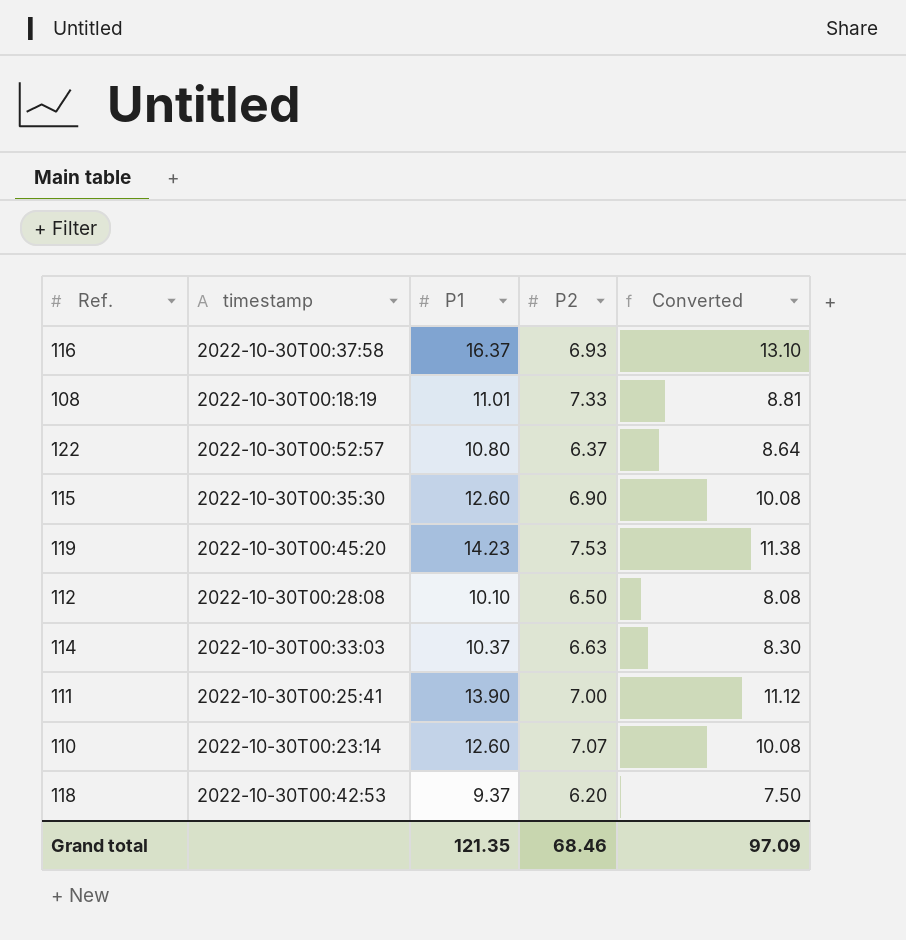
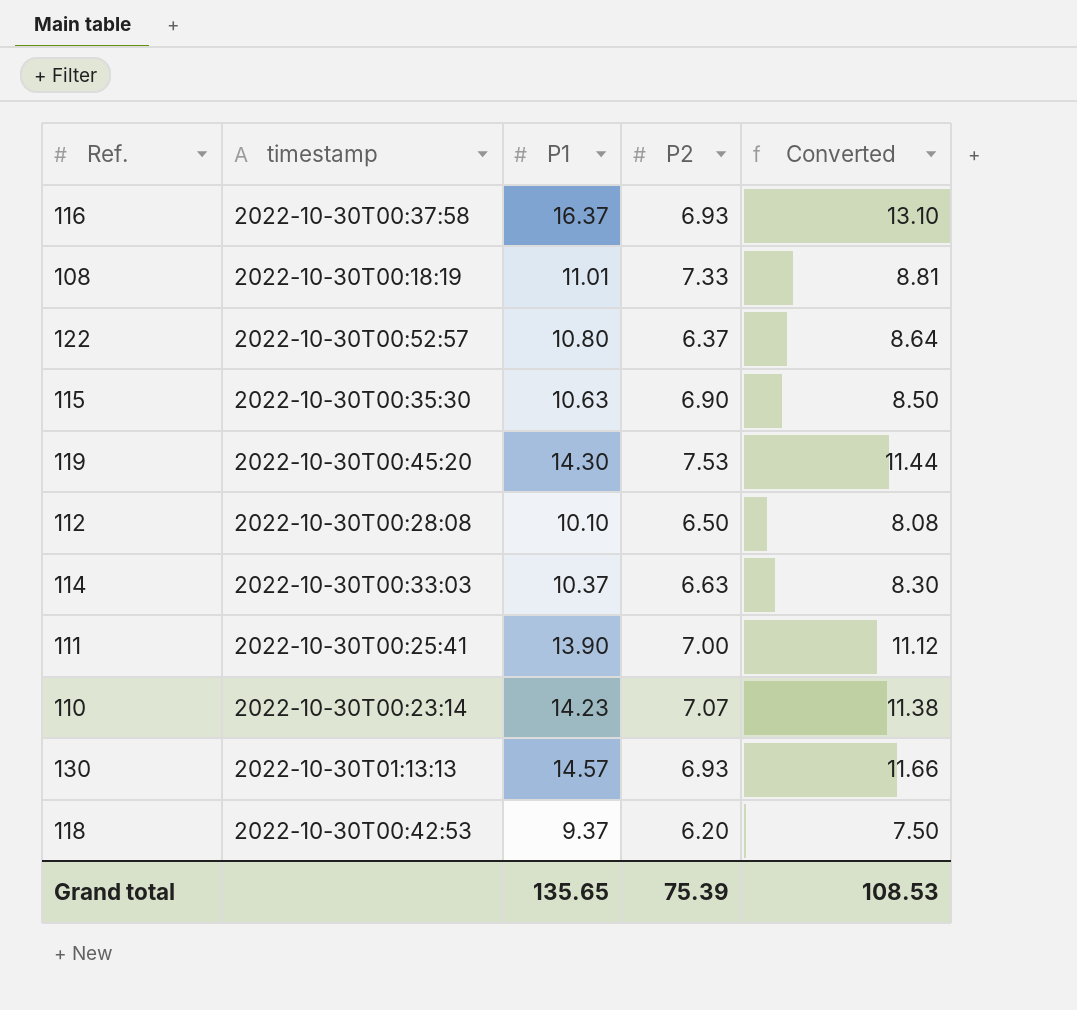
115 | P1: 12.60 -> 10.63
115 | Converted: 10.08 -> 8.50
119 | P1: 14.23 -> 14.30
119 | Converted: 11.38 -> 11.44
110 | P1: 12.60 -> 14.23
110 | Converted: 10.08 -> 11.38
row 130: none -> 2022-10-30T01:13:13 | 14.57 | 6.93 | 11.66
Grand total | P1: 121.35 -> 135.65
Grand total | P2: 68.46 -> 75.39
Grand total | Converted: 97.09 -> 108.53

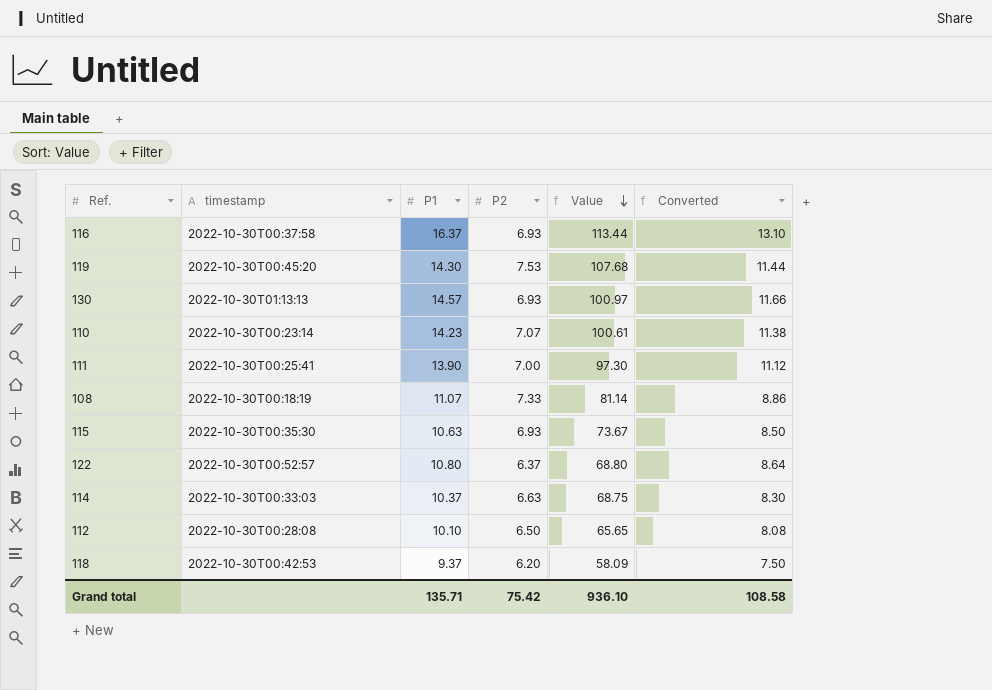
row order: none -> Value descending
column Value | formula: none -> [P1] * [P2]
108 | P1: 11.01 -> 11.07
108 | Converted: 8.81 -> 8.86
115 | P2: 6.90 -> 6.93
Grand total | P1: 135.65 -> 135.71
Grand total | P2: 75.39 -> 75.42
Grand total | Converted: 108.53 -> 108.58

